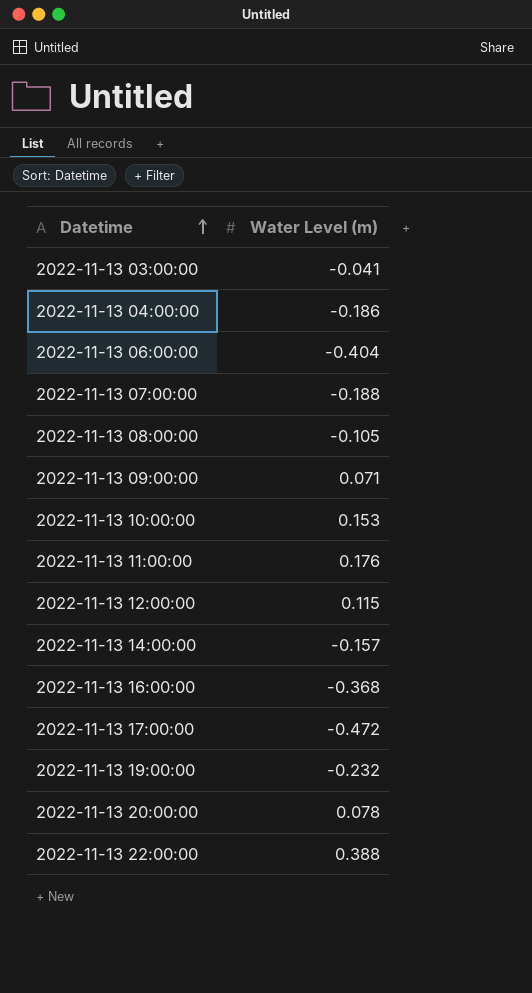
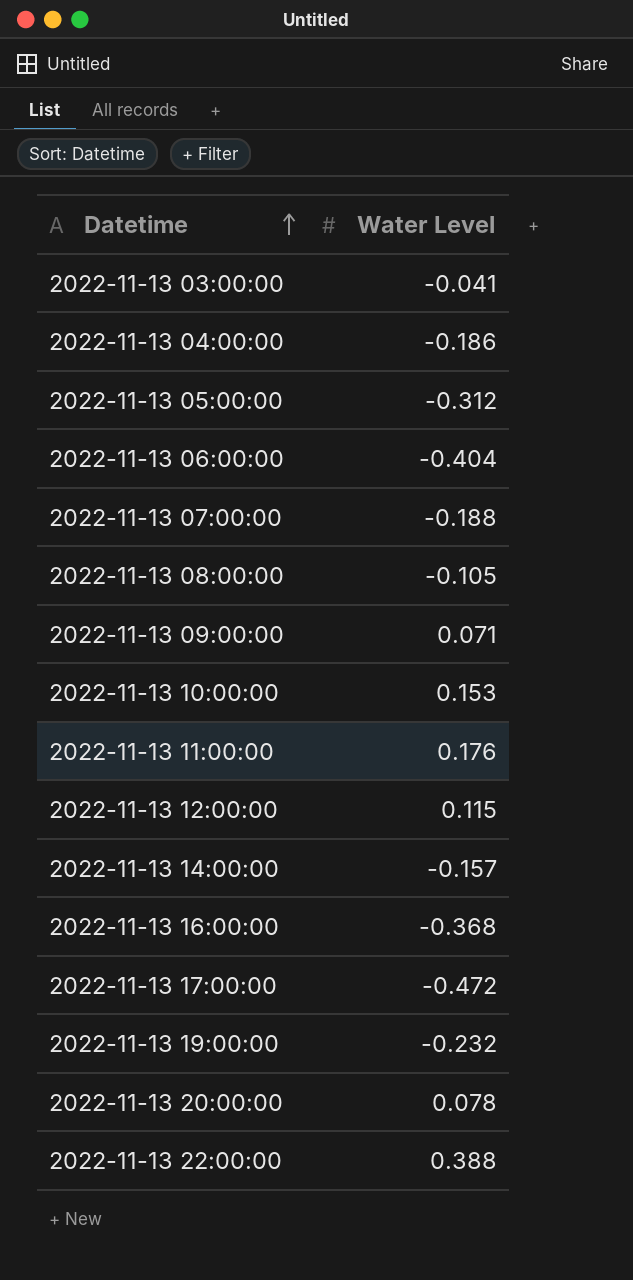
column name: Water Level (m) -> Water Level
row 2022-11-13 05:00:00: none -> -0.312

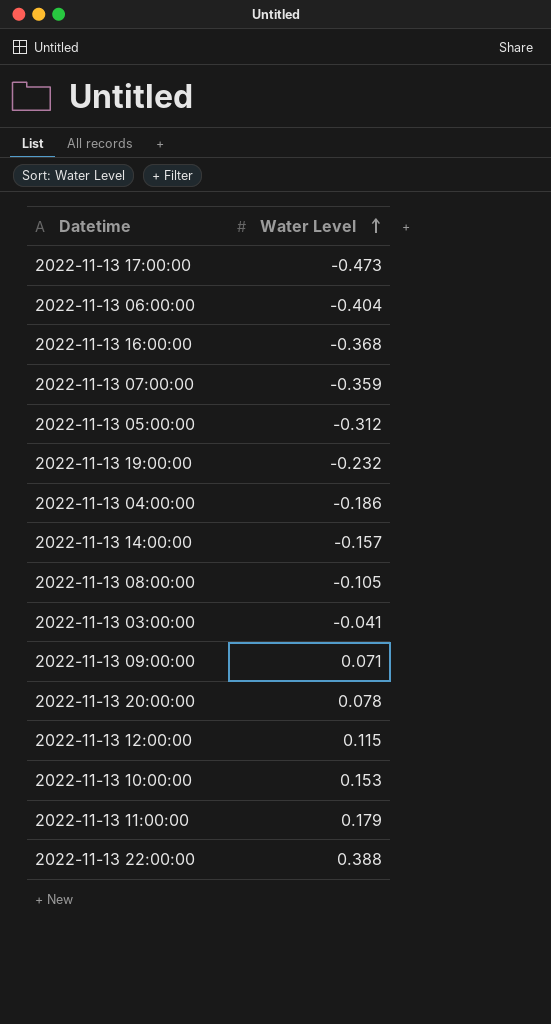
row order: Datetime ascending -> Water Level ascending
2022-11-13 17:00:00 | Water Level: -0.472 -> -0.473
2022-11-13 07:00:00 | Water Level: -0.188 -> -0.359
2022-11-13 11:00:00 | Water Level: 0.176 -> 0.179

